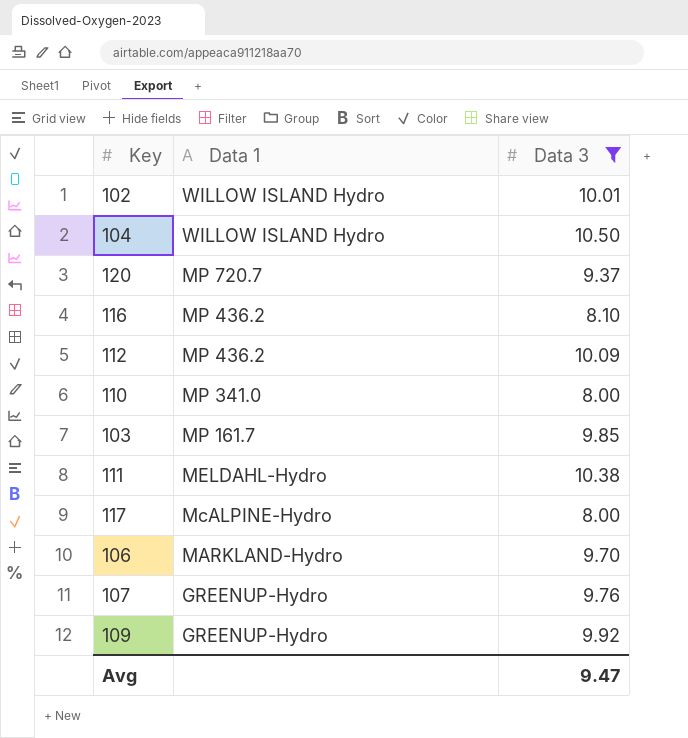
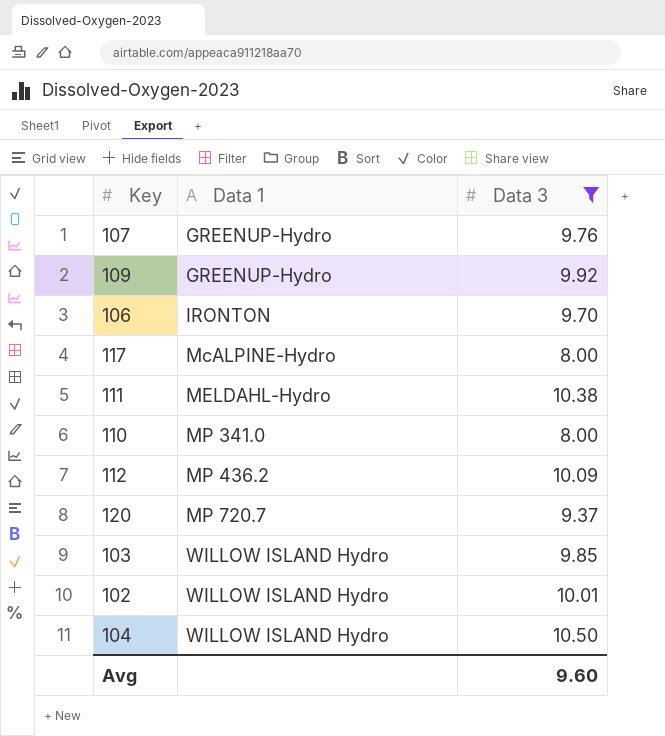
row order: Data 1 descending -> Data 1 ascending
row 116: MP 436.2 | 8.10 -> none
106 | Data 1: MARKLAND-Hydro -> IRONTON
103 | Data 1: MP 161.7 -> WILLOW ISLAND Hydro
Avg | Data 3: 9.47 -> 9.60

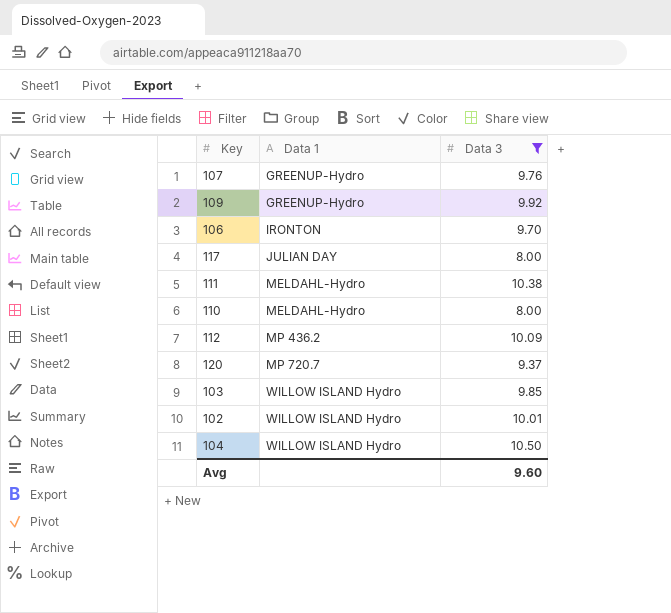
117 | Data 1: McALPINE-Hydro -> JULIAN DAY
110 | Data 1: MP 341.0 -> MELDAHL-Hydro

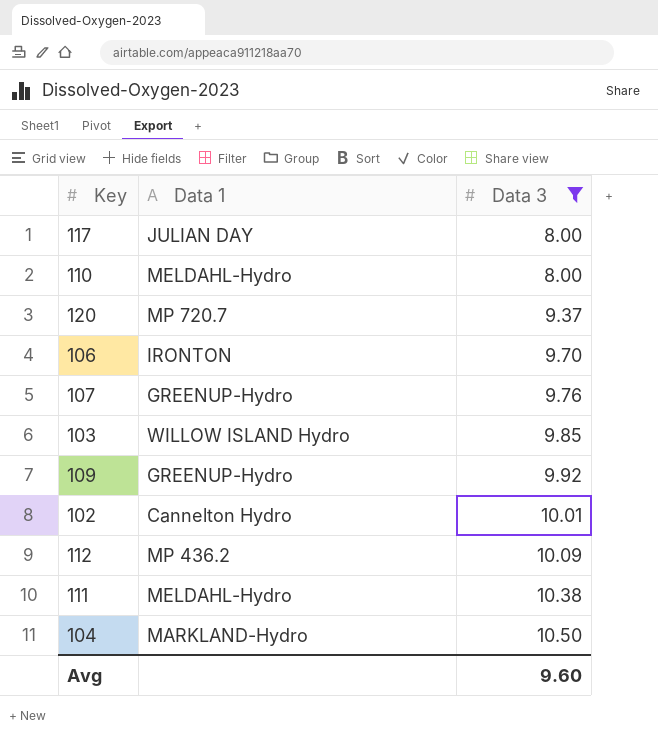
row order: Data 1 ascending -> Data 3 ascending
102 | Data 1: WILLOW ISLAND Hydro -> Cannelton Hydro
104 | Data 1: WILLOW ISLAND Hydro -> MARKLAND-Hydro

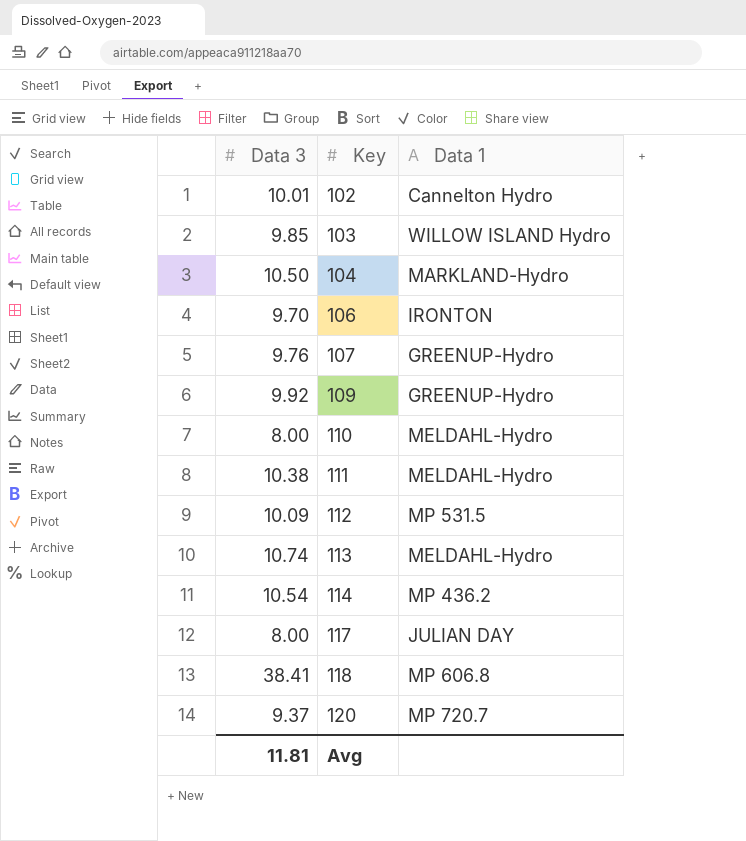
filter: Data 3 <= 10.50 -> none
row order: Data 3 ascending -> Key ascending
column Data 3 | position: 3 -> 1
112 | Data 1: MP 436.2 -> MP 531.5
Avg | Data 3: 9.60 -> 11.81

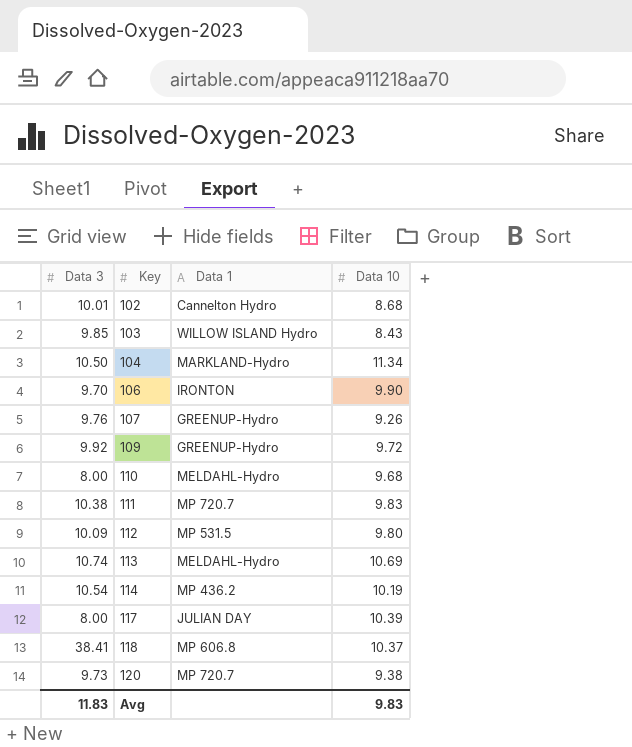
column Data 10 | position: none -> 4
111 | Data 1: MELDAHL-Hydro -> MP 720.7
120 | Data 3: 9.37 -> 9.73
Avg | Data 3: 11.81 -> 11.83

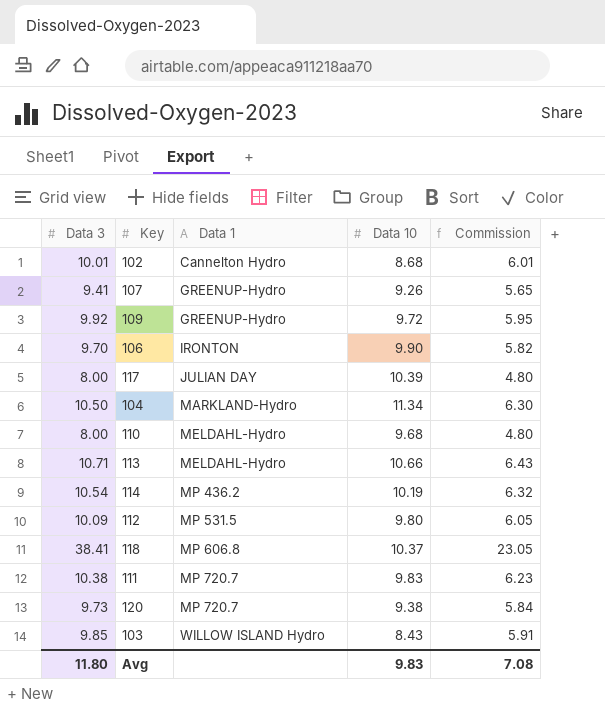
row order: Key ascending -> Data 1 ascending
column Commission | formula: none -> [Data 3] * 0.6
107 | Data 3: 9.76 -> 9.41
113 | Data 3: 10.74 -> 10.71
113 | Data 10: 10.69 -> 10.66
Avg | Data 3: 11.83 -> 11.80

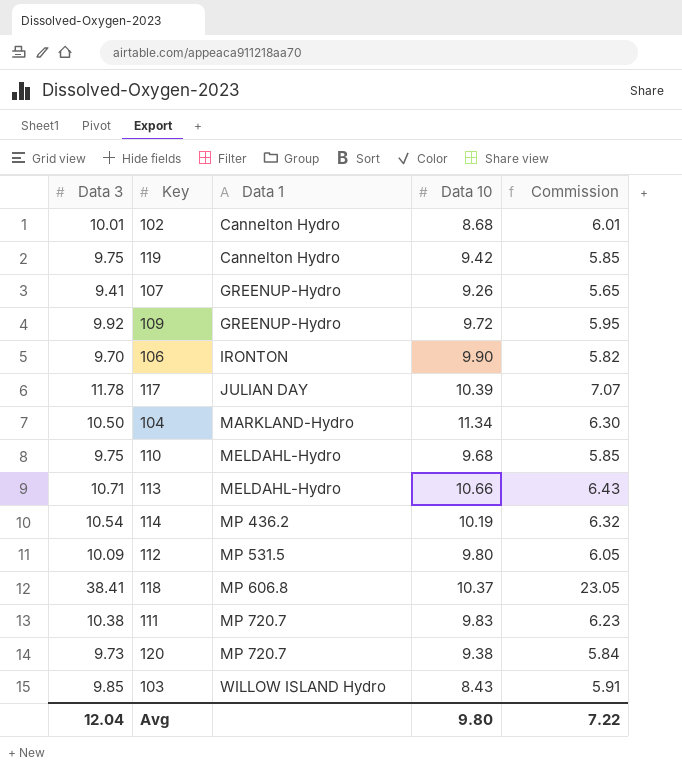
row 119: none -> 9.75 | Cannelton Hydro | 9.42 | 5.85
117 | Data 3: 8.00 -> 11.78
117 | Commission: 4.80 -> 7.07
110 | Data 3: 8.00 -> 9.75
110 | Commission: 4.80 -> 5.85
Avg | Data 3: 11.80 -> 12.04
Avg | Data 10: 9.83 -> 9.80
Avg | Commission: 7.08 -> 7.22

